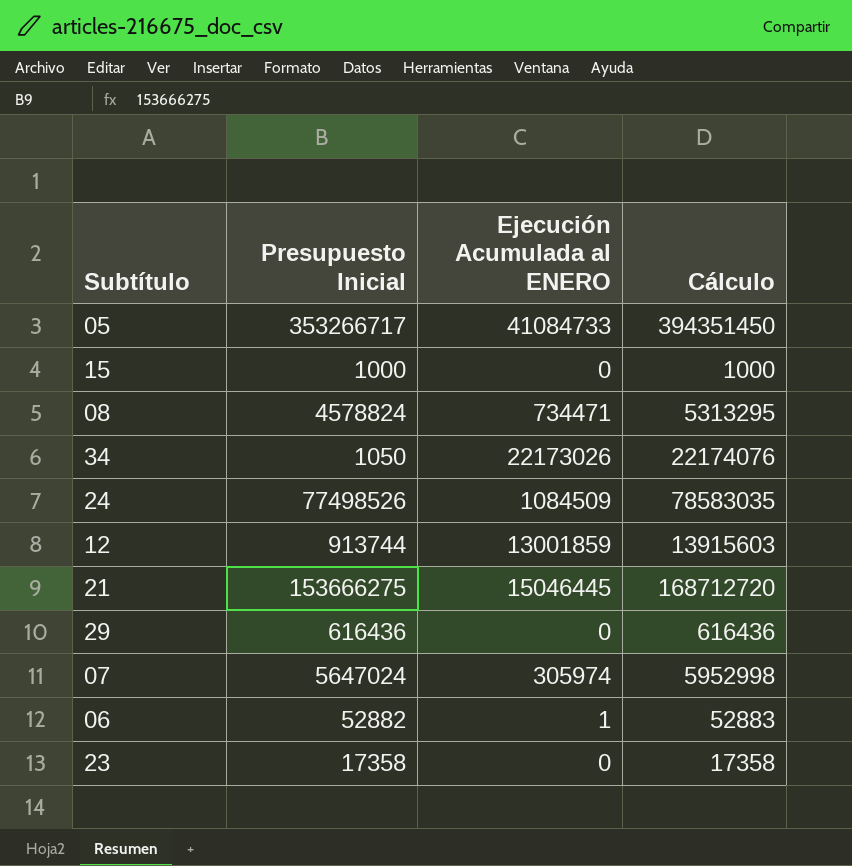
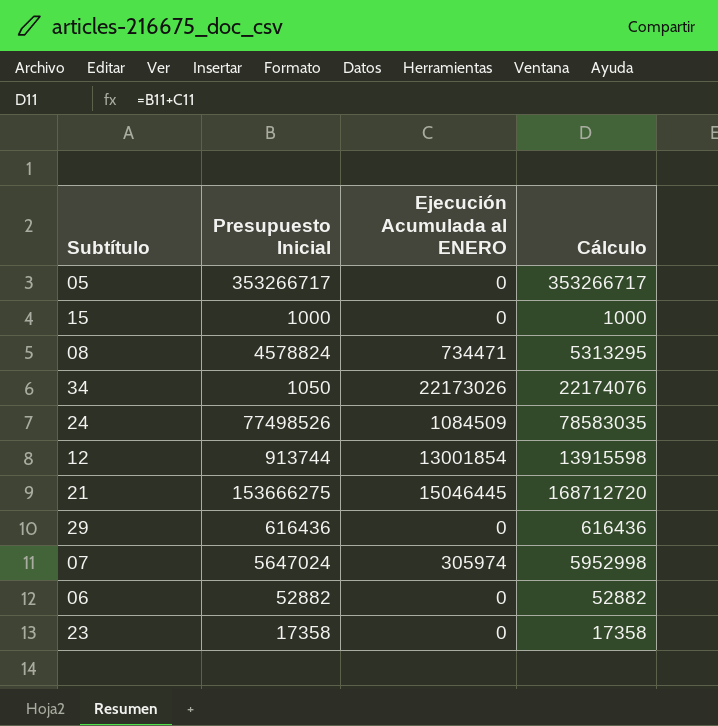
05 | Ejecución Acumulada al ENERO: 41084733 -> 0
05 | Cálculo: 394351450 -> 353266717
12 | Ejecución Acumulada al ENERO: 13001859 -> 13001854
12 | Cálculo: 13915603 -> 13915598
06 | Ejecución Acumulada al ENERO: 1 -> 0
06 | Cálculo: 52883 -> 52882

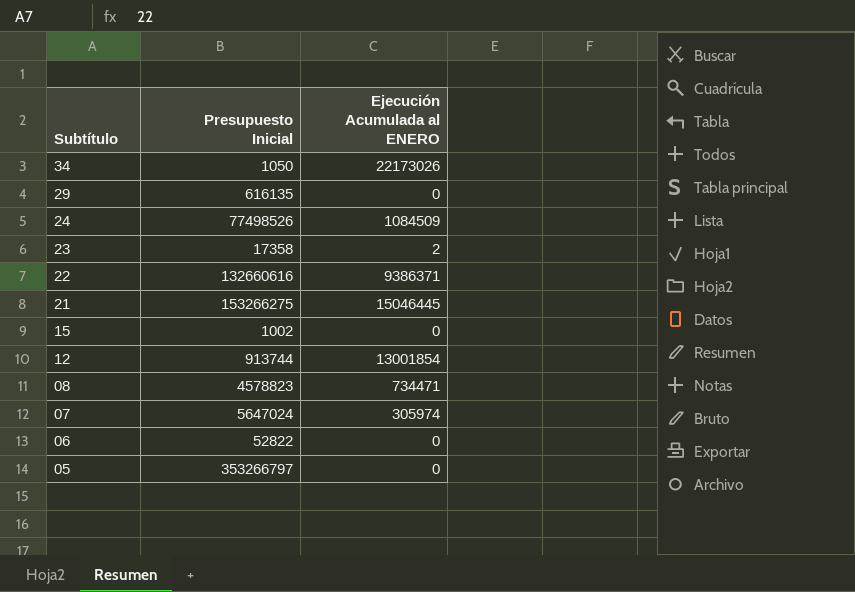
row order: none -> Subtítulo descending
column Cálculo | formula: [Presupuesto Inicial] + [Ejecución Acumulada al ENERO] -> none
29 | Presupuesto Inicial: 616436 -> 616135
23 | Ejecución Acumulada al ENERO: 0 -> 2
row 22: none -> 132660616 | 9386371
21 | Presupuesto Inicial: 153666275 -> 153266275
15 | Presupuesto Inicial: 1000 -> 1002
08 | Presupuesto Inicial: 4578824 -> 4578823
06 | Presupuesto Inicial: 52882 -> 52822
05 | Presupuesto Inicial: 353266717 -> 353266797

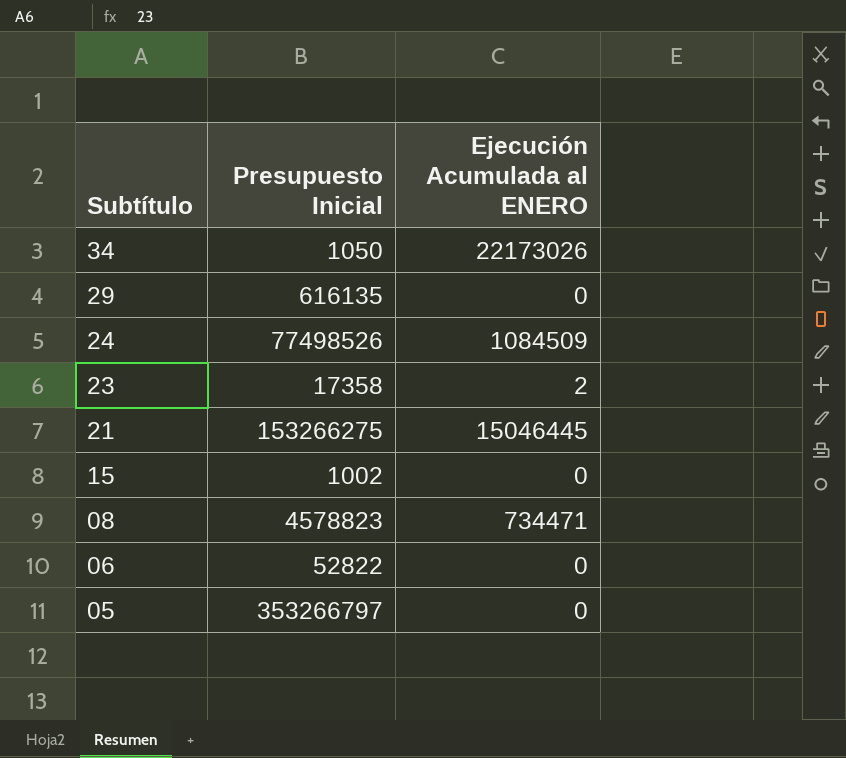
row 22: 132660616 | 9386371 -> none
row 12: 913744 | 13001854 -> none
row 07: 5647024 | 305974 -> none

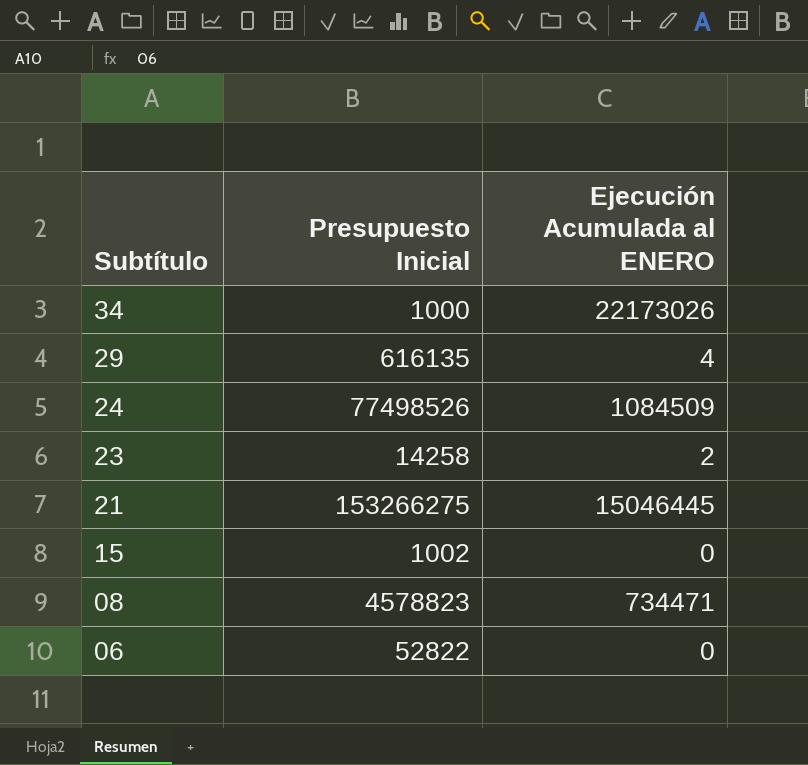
row 05: 353266797 | 0 -> none
34 | Presupuesto Inicial: 1050 -> 1000
29 | Ejecución Acumulada al ENERO: 0 -> 4
23 | Presupuesto Inicial: 17358 -> 14258

